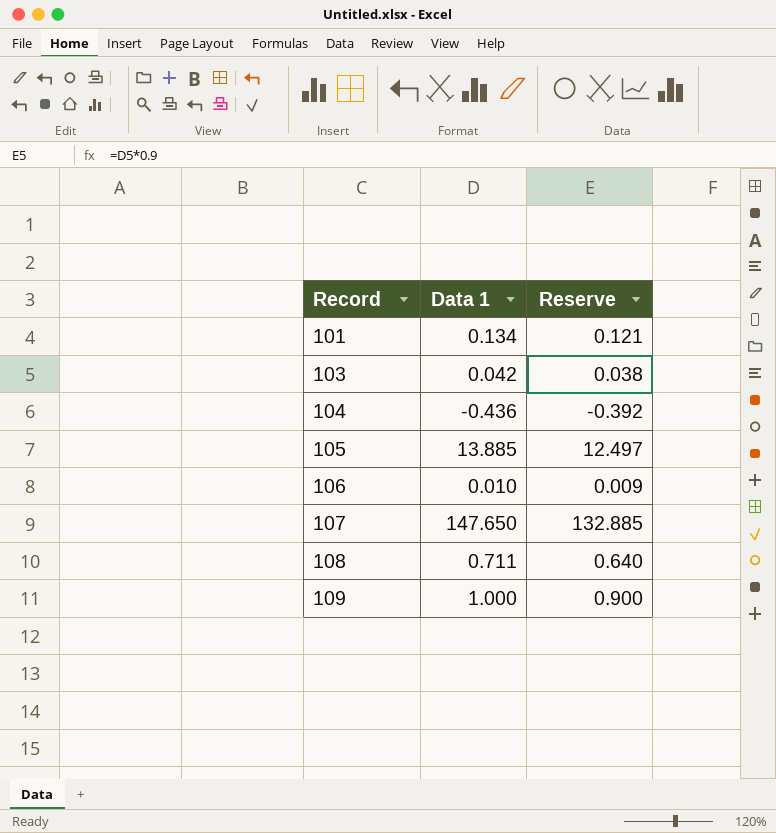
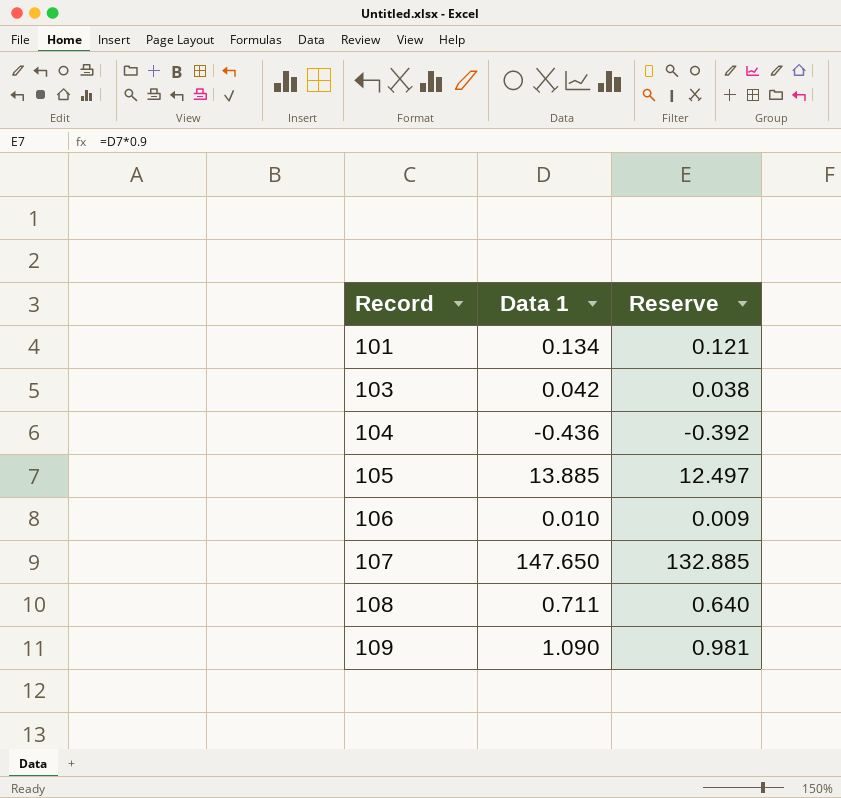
109 | Data 1: 1.000 -> 1.090
109 | Reserve: 0.900 -> 0.981

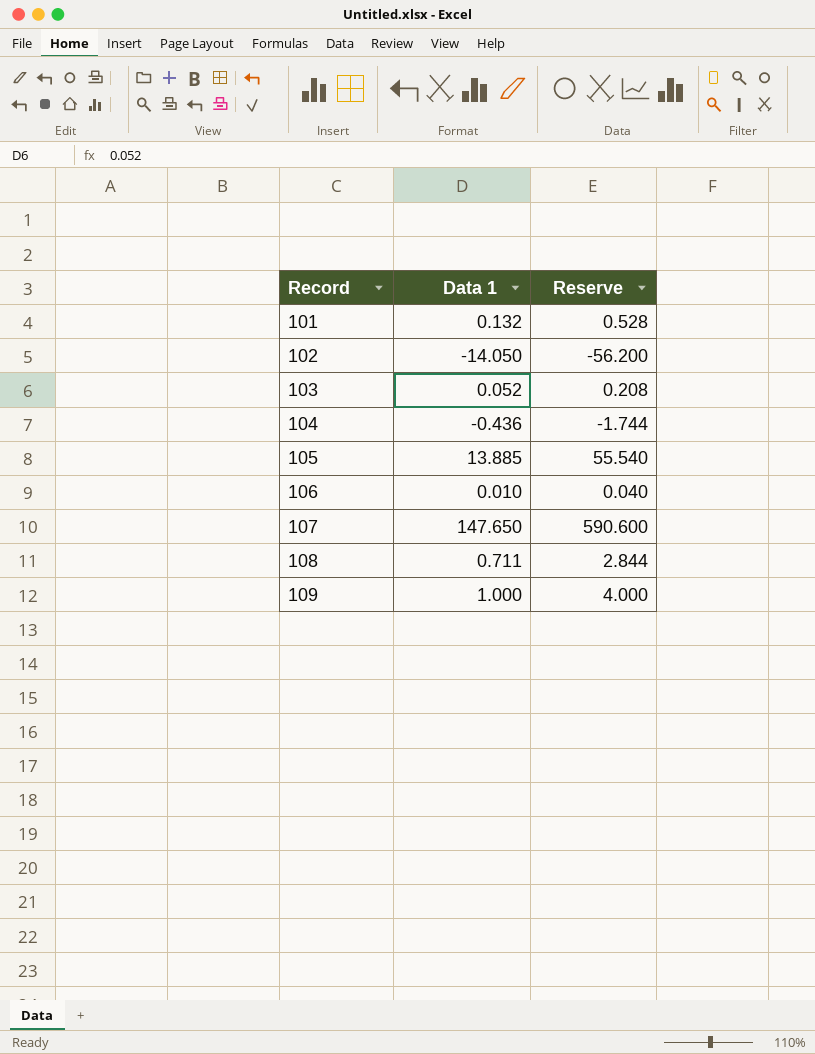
column Reserve | formula: [Data 1] * 0.9 -> [Data 1] * 4
101 | Data 1: 0.134 -> 0.132
row 102: none -> -14.050 | -56.200
103 | Data 1: 0.042 -> 0.052
109 | Data 1: 1.090 -> 1.000

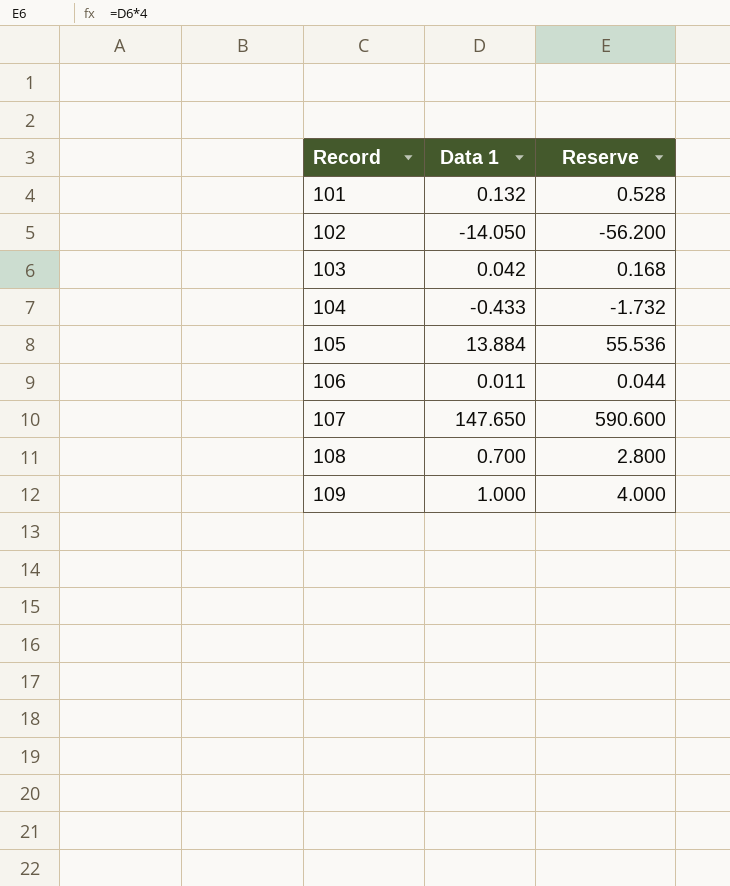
103 | Data 1: 0.052 -> 0.042
103 | Reserve: 0.208 -> 0.168
104 | Data 1: -0.436 -> -0.433
104 | Reserve: -1.744 -> -1.732
105 | Data 1: 13.885 -> 13.884
105 | Reserve: 55.540 -> 55.536
106 | Data 1: 0.010 -> 0.011
106 | Reserve: 0.040 -> 0.044
108 | Data 1: 0.711 -> 0.700
108 | Reserve: 2.844 -> 2.800

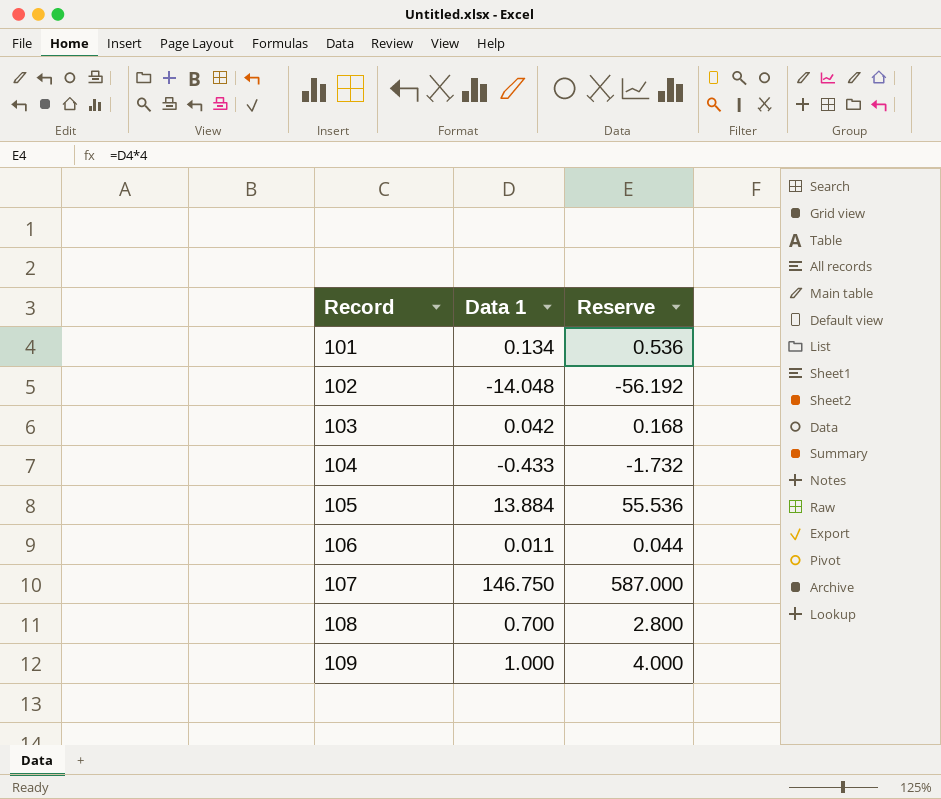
101 | Data 1: 0.132 -> 0.134
101 | Reserve: 0.528 -> 0.536
102 | Data 1: -14.050 -> -14.048
102 | Reserve: -56.200 -> -56.192
107 | Data 1: 147.650 -> 146.750
107 | Reserve: 590.600 -> 587.000

